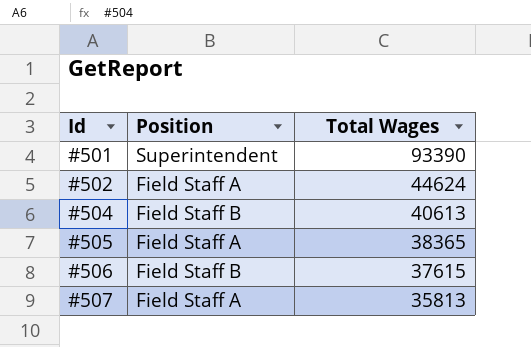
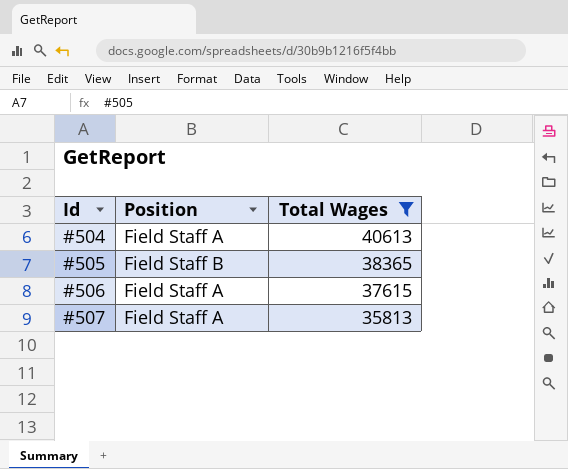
filter: none -> Total Wages <= 40613
#504 | Position: Field Staff B -> Field Staff A
#505 | Position: Field Staff A -> Field Staff B
#506 | Position: Field Staff B -> Field Staff A

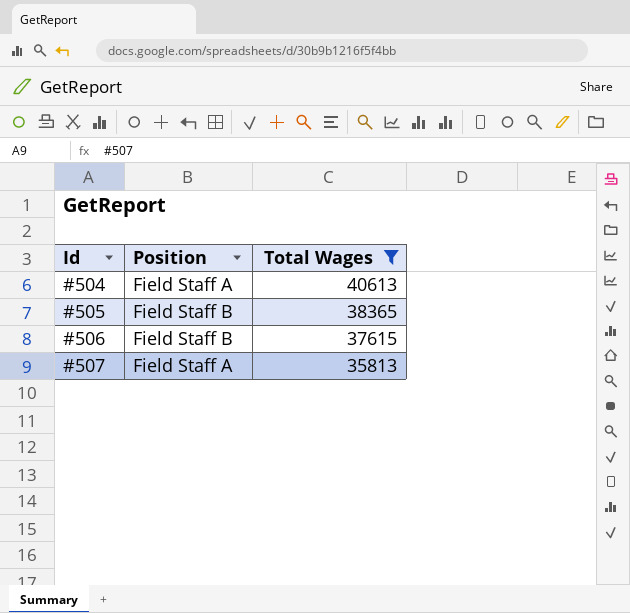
#506 | Position: Field Staff A -> Field Staff B

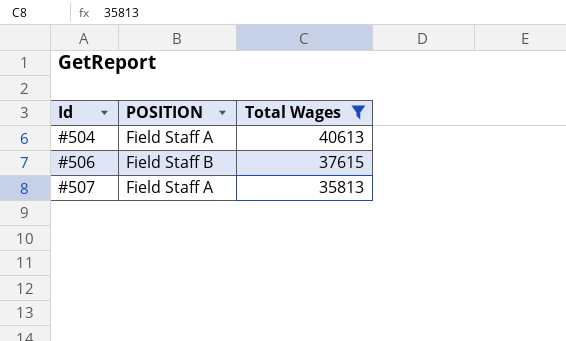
column name: Position -> POSITION
row #505: Field Staff B | 38365 -> none

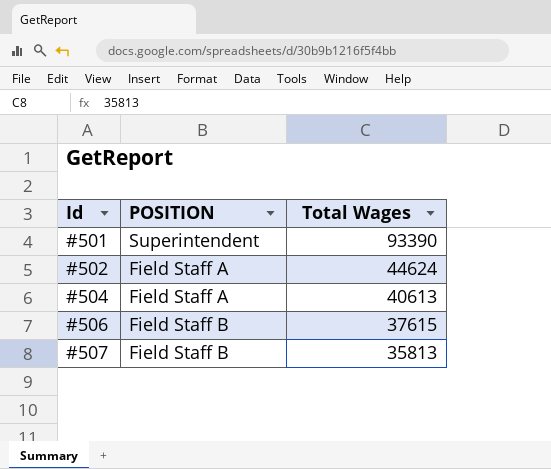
filter: Total Wages <= 40613 -> none
#507 | POSITION: Field Staff A -> Field Staff B

